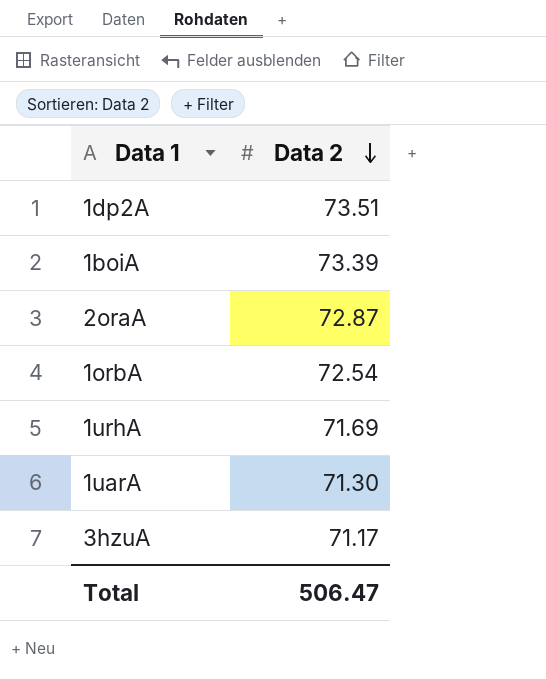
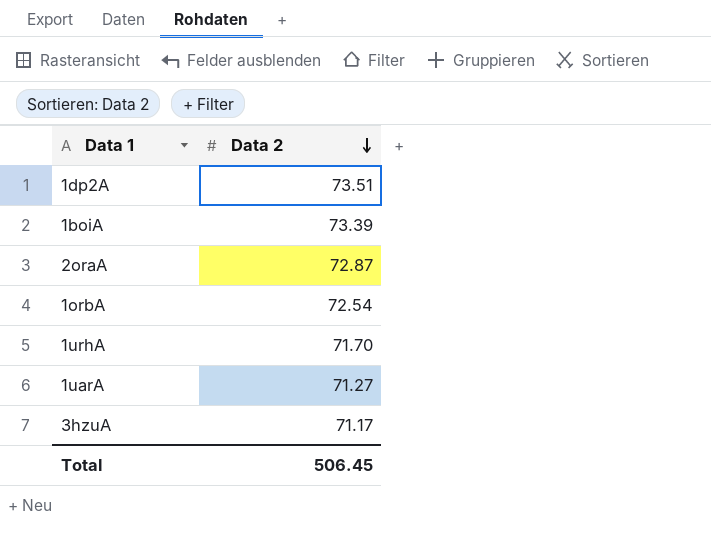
1urhA | Data 2: 71.69 -> 71.70
1uarA | Data 2: 71.30 -> 71.27
Total | Data 2: 506.47 -> 506.45

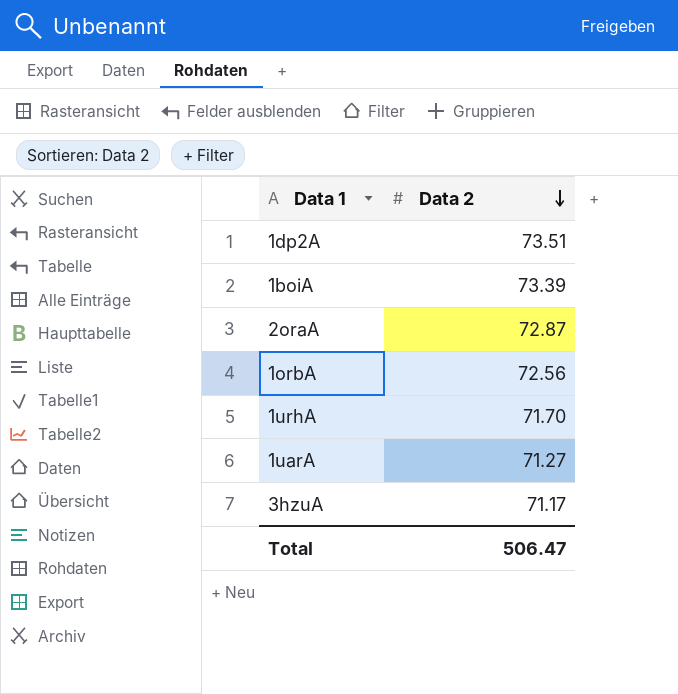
1orbA | Data 2: 72.54 -> 72.56
Total | Data 2: 506.45 -> 506.47

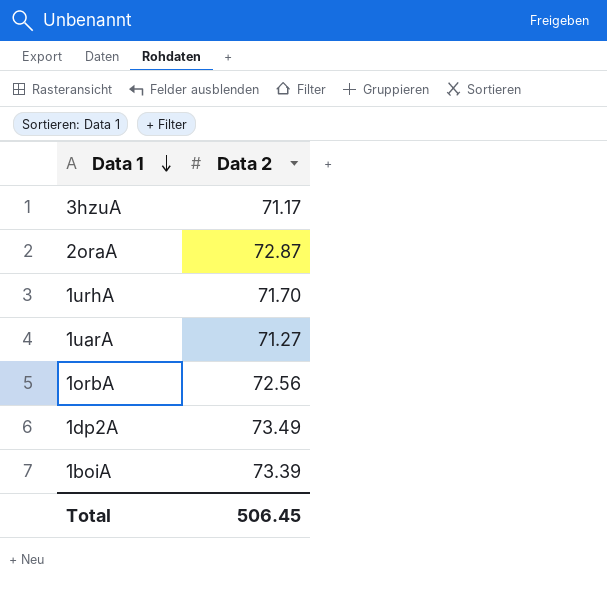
row order: Data 2 descending -> Data 1 descending
1dp2A | Data 2: 73.51 -> 73.49
Total | Data 2: 506.47 -> 506.45

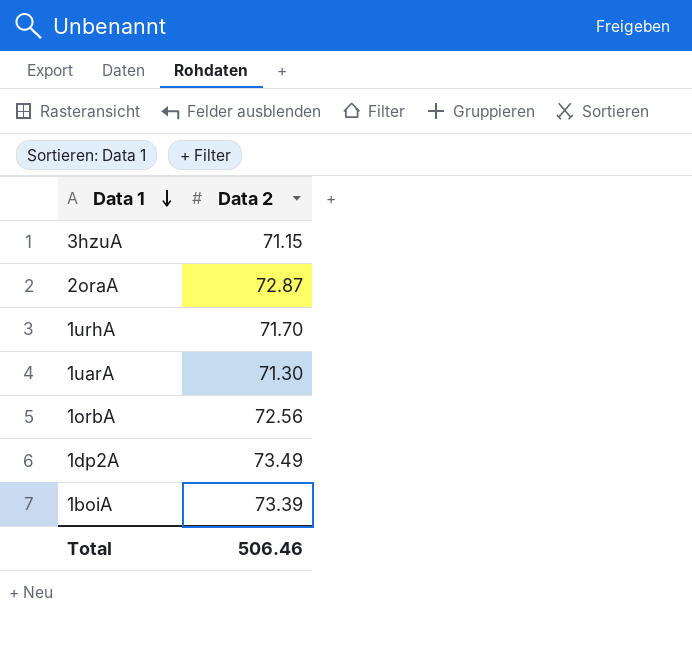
3hzuA | Data 2: 71.17 -> 71.15
1uarA | Data 2: 71.27 -> 71.30
Total | Data 2: 506.45 -> 506.46

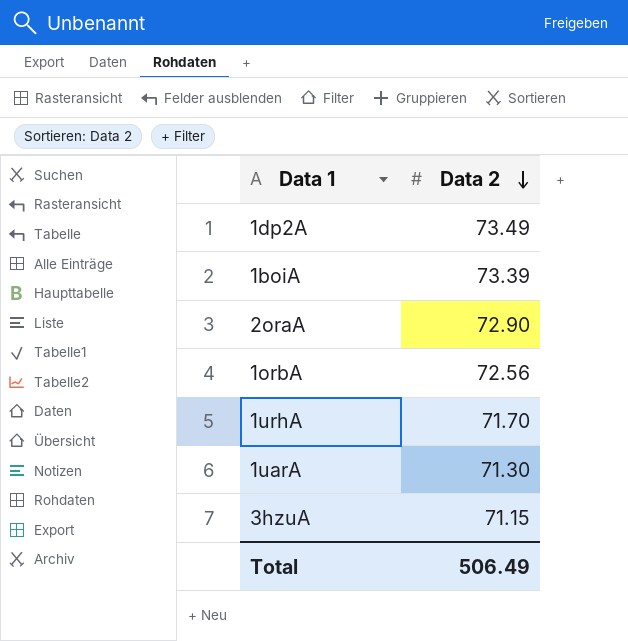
row order: Data 1 descending -> Data 2 descending
2oraA | Data 2: 72.87 -> 72.90
Total | Data 2: 506.46 -> 506.49

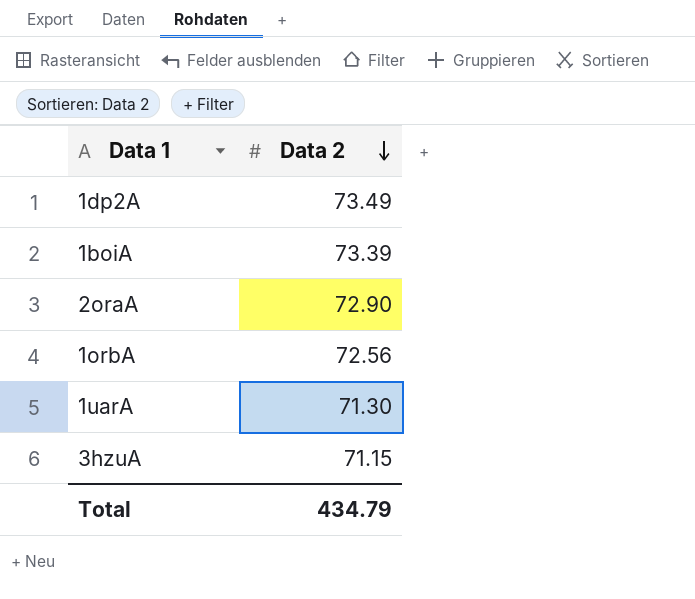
row 1urhA: 71.70 -> none
Total | Data 2: 506.49 -> 434.79

